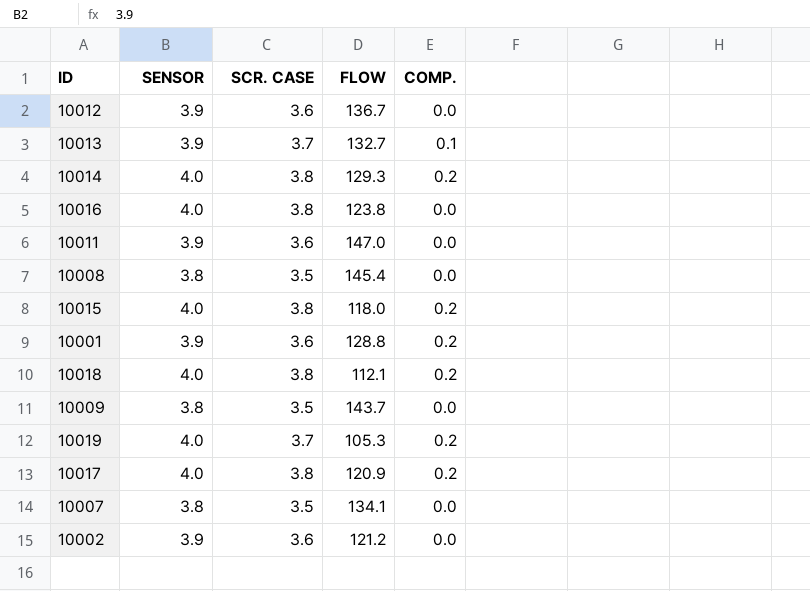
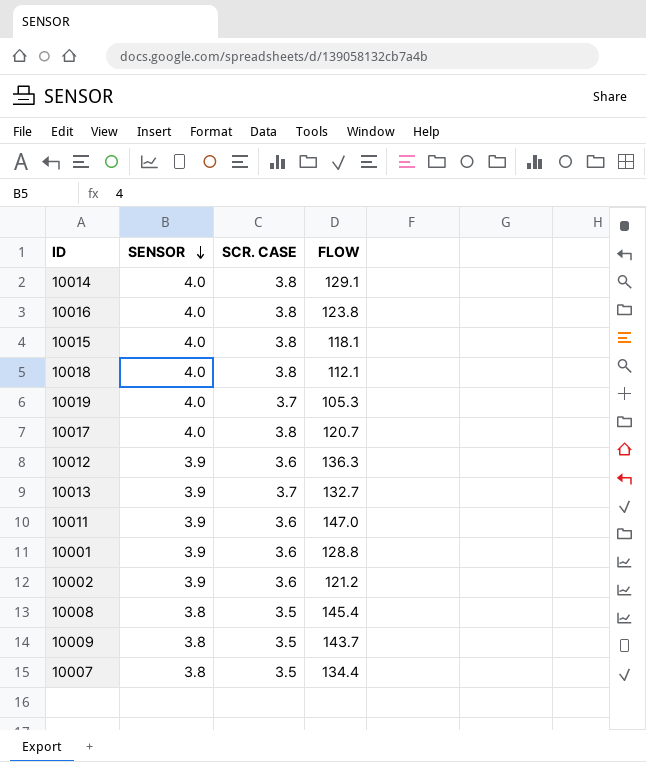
row order: none -> SENSOR descending
column COMP. | position: 5 -> none
10014 | FLOW: 129.3 -> 129.1
10015 | FLOW: 118.0 -> 118.1
10017 | FLOW: 120.9 -> 120.7
10012 | FLOW: 136.7 -> 136.3
10007 | FLOW: 134.1 -> 134.4

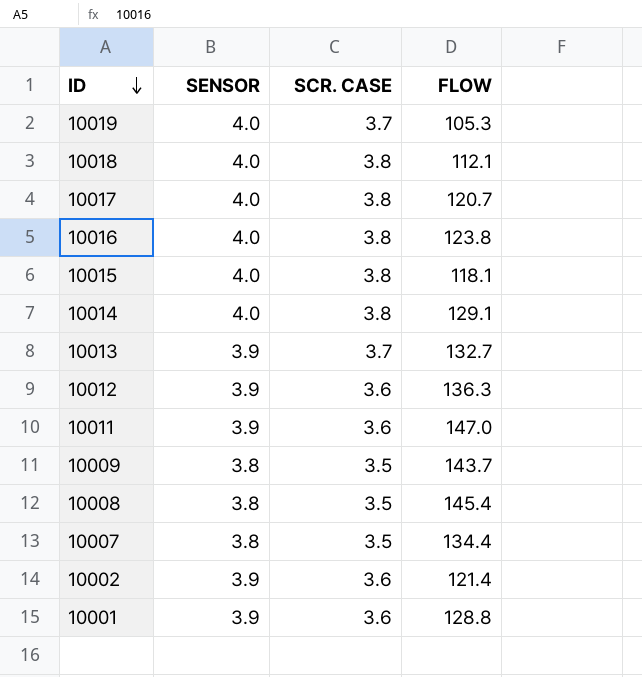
row order: SENSOR descending -> ID descending
10002 | FLOW: 121.2 -> 121.4

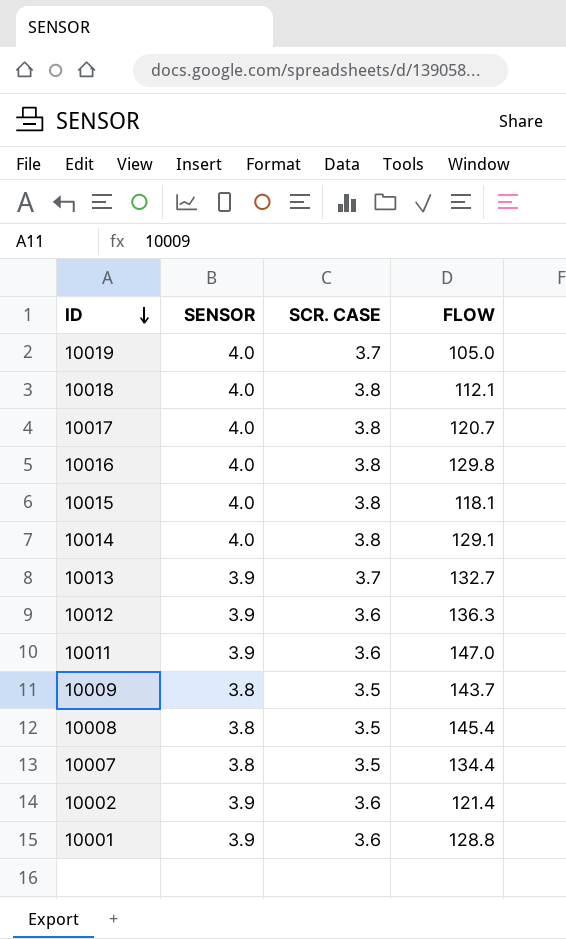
10019 | FLOW: 105.3 -> 105.0
10016 | FLOW: 123.8 -> 129.8

